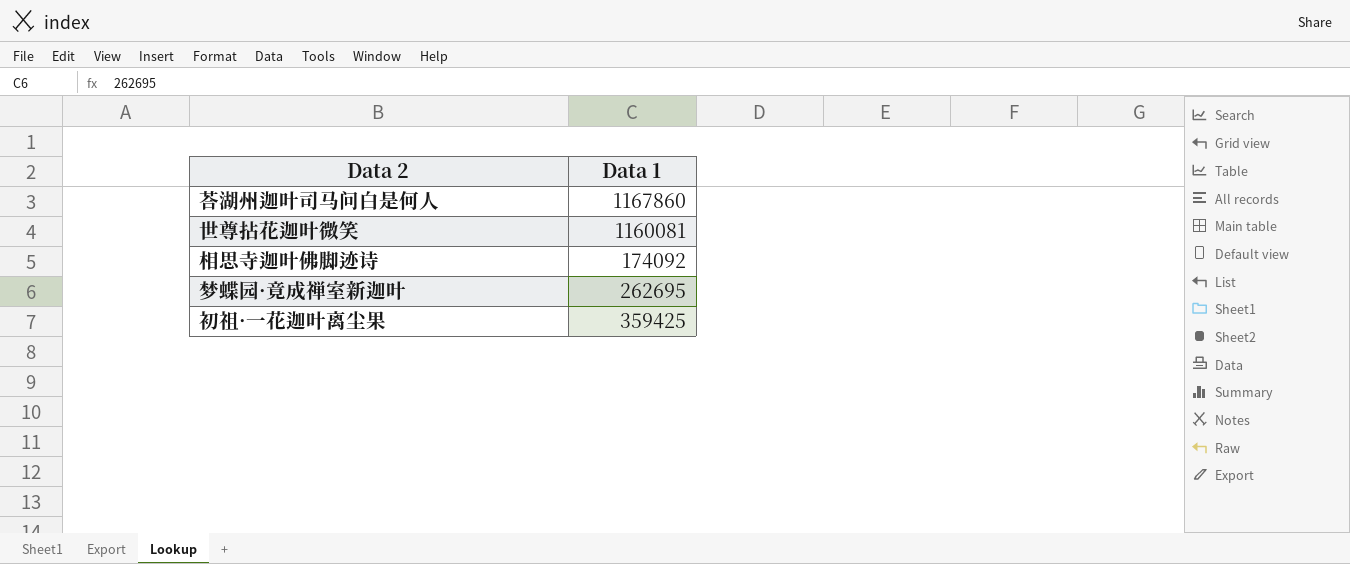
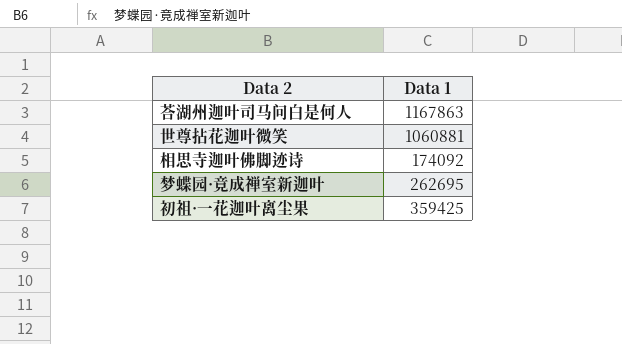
荅湖州迦叶司马问白是何人 | Data 1: 1167860 -> 1167863
世尊拈花迦叶微笑 | Data 1: 1160081 -> 1060881

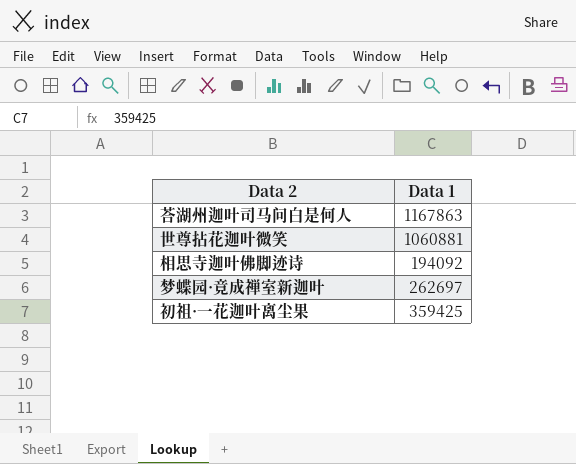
相思寺迦叶佛脚迹诗 | Data 1: 174092 -> 194092
梦蝶园·竟成禅室新迦叶 | Data 1: 262695 -> 262697

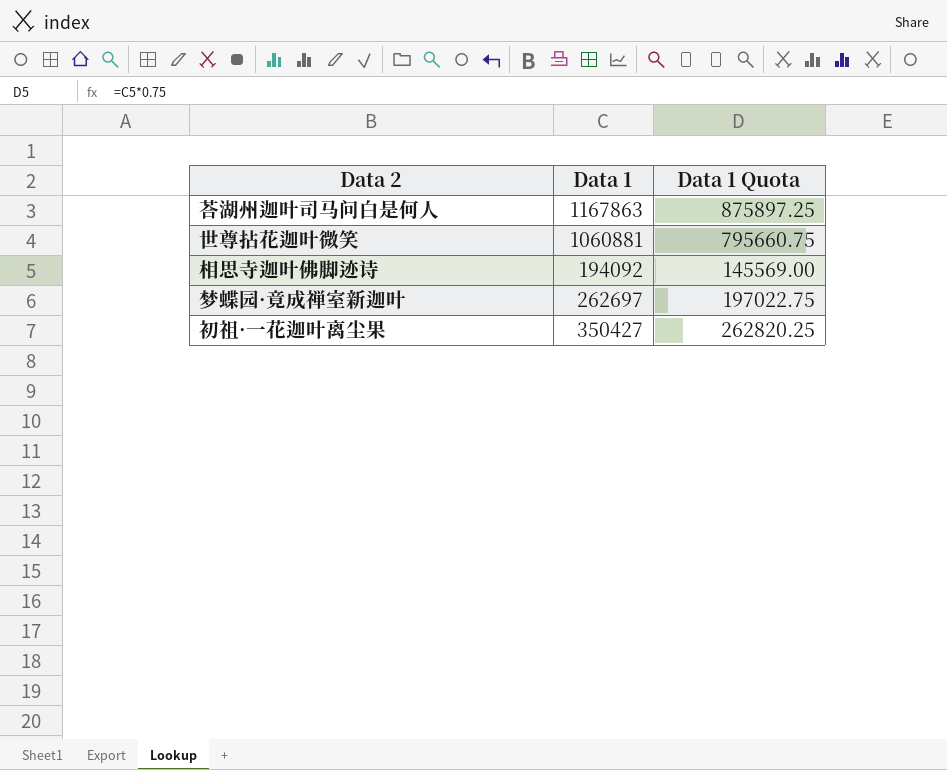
column Data 1 Quota | formula: none -> [Data 1] * 0.75
初祖·一花迦叶离尘果 | Data 1: 359425 -> 350427

